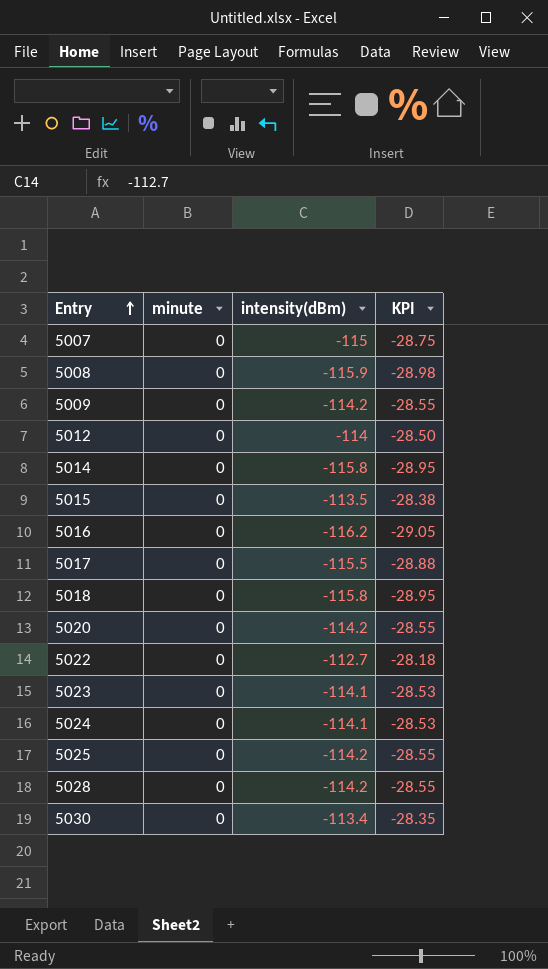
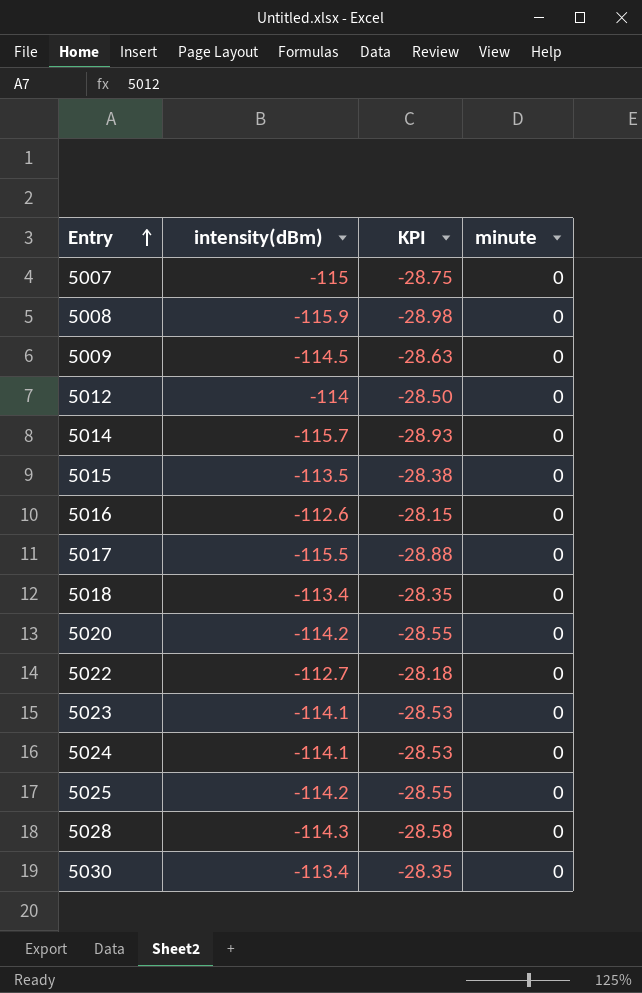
column minute | position: 2 -> 4
5009 | intensity(dBm): -114.2 -> -114.5
5009 | KPI: -28.55 -> -28.63
5014 | intensity(dBm): -115.8 -> -115.7
5014 | KPI: -28.95 -> -28.93
5016 | intensity(dBm): -116.2 -> -112.6
5016 | KPI: -29.05 -> -28.15
5018 | intensity(dBm): -115.8 -> -113.4
5018 | KPI: -28.95 -> -28.35
5028 | intensity(dBm): -114.2 -> -114.3
5028 | KPI: -28.55 -> -28.58

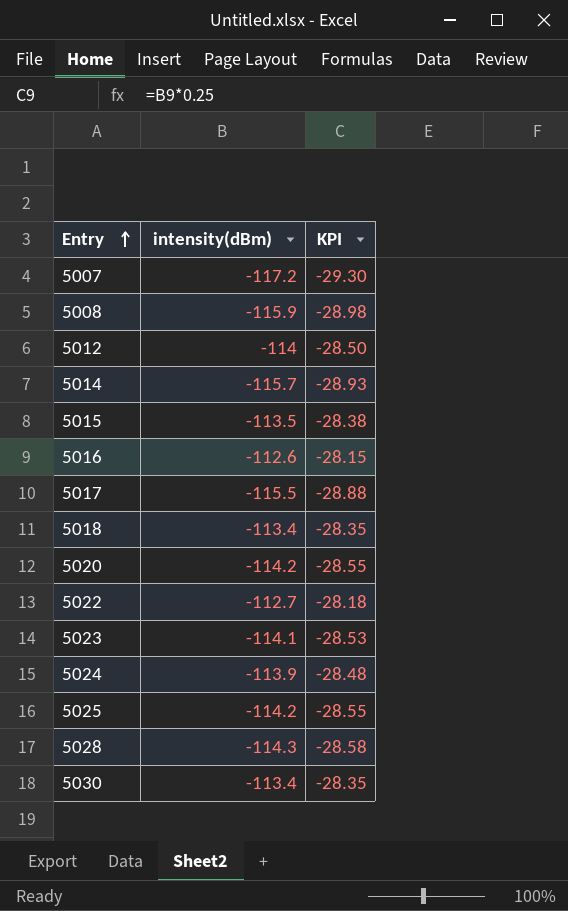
column minute | position: 4 -> none
row 5009: -114.5 | -28.63 | 0 -> none
5007 | intensity(dBm): -115 -> -117.2
5007 | KPI: -28.75 -> -29.30
5024 | intensity(dBm): -114.1 -> -113.9
5024 | KPI: -28.53 -> -28.48

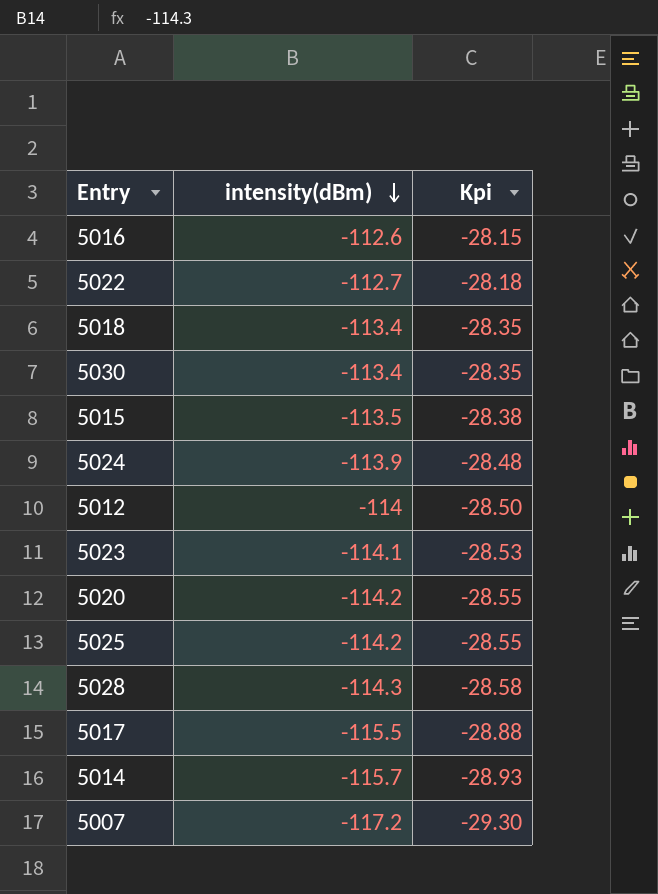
row order: Entry ascending -> intensity(dBm) descending
column name: KPI -> Kpi
row 5008: -115.9 | -28.98 -> none

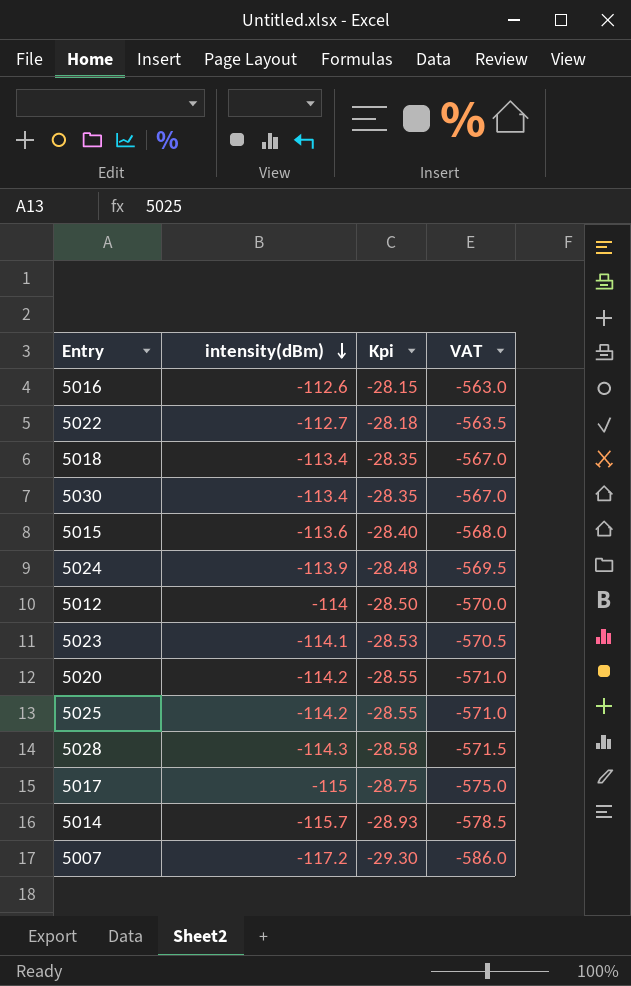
column VAT | formula: none -> [intensity(dBm)] * 5
5015 | intensity(dBm): -113.5 -> -113.6
5015 | Kpi: -28.38 -> -28.40
5017 | intensity(dBm): -115.5 -> -115
5017 | Kpi: -28.88 -> -28.75

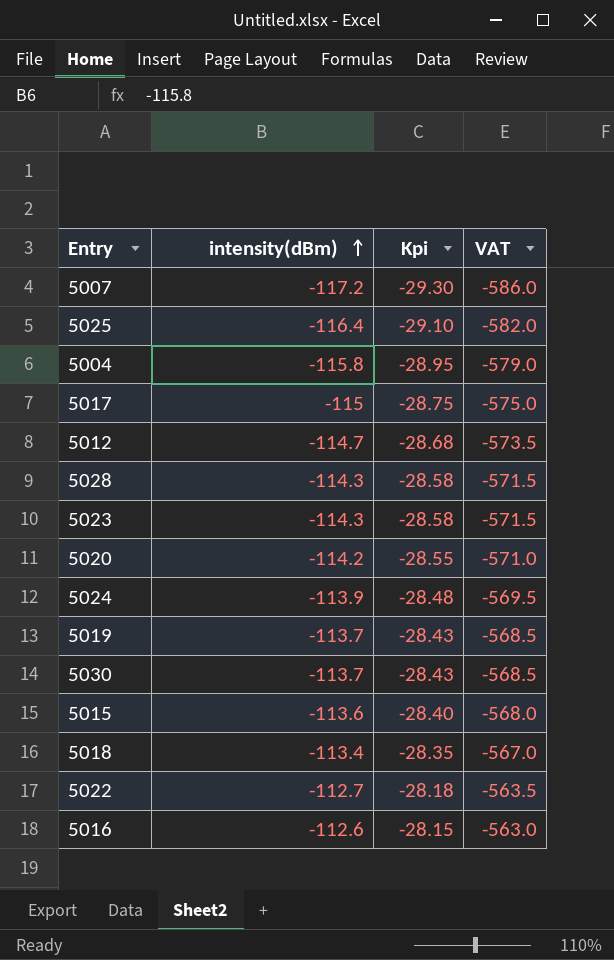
row order: intensity(dBm) descending -> intensity(dBm) ascending
row 5014: -115.7 | -28.93 | -578.5 -> none
5025 | intensity(dBm): -114.2 -> -116.4
5025 | Kpi: -28.55 -> -29.10
5025 | VAT: -571.0 -> -582.0
row 5004: none -> -115.8 | -28.95 | -579.0
5012 | intensity(dBm): -114 -> -114.7
5012 | Kpi: -28.50 -> -28.68
5012 | VAT: -570.0 -> -573.5
5023 | intensity(dBm): -114.1 -> -114.3
5023 | Kpi: -28.53 -> -28.58
5023 | VAT: -570.5 -> -571.5
row 5019: none -> -113.7 | -28.43 | -568.5
5030 | intensity(dBm): -113.4 -> -113.7
5030 | Kpi: -28.35 -> -28.43
5030 | VAT: -567.0 -> -568.5

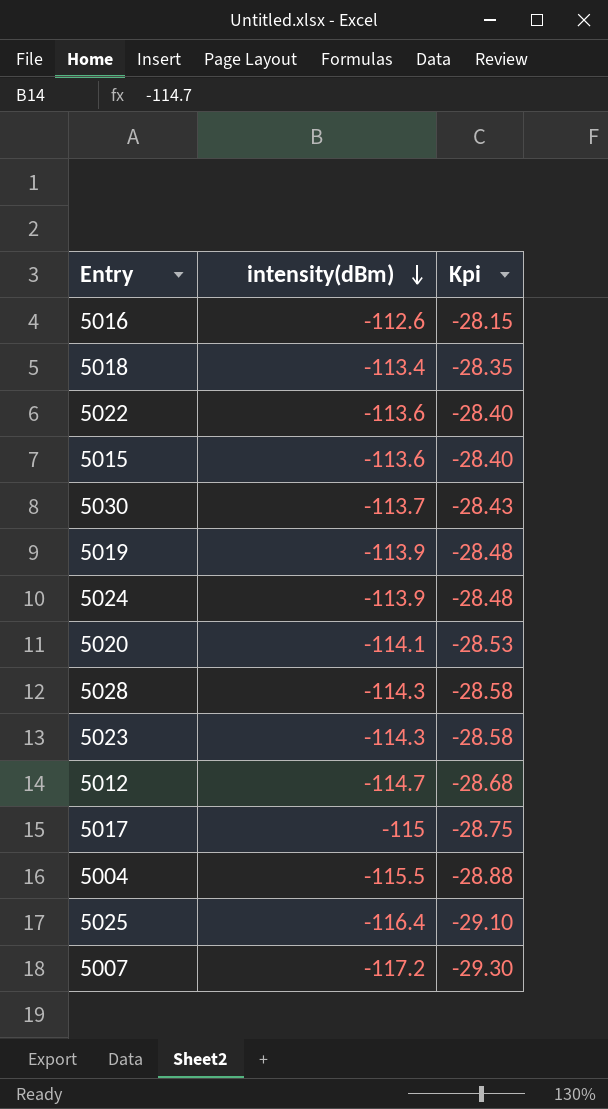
row order: intensity(dBm) ascending -> intensity(dBm) descending
column VAT | formula: [intensity(dBm)] * 5 -> none
5022 | intensity(dBm): -112.7 -> -113.6
5022 | Kpi: -28.18 -> -28.40
5019 | intensity(dBm): -113.7 -> -113.9
5019 | Kpi: -28.43 -> -28.48
5020 | intensity(dBm): -114.2 -> -114.1
5020 | Kpi: -28.55 -> -28.53
5004 | intensity(dBm): -115.8 -> -115.5
5004 | Kpi: -28.95 -> -28.88

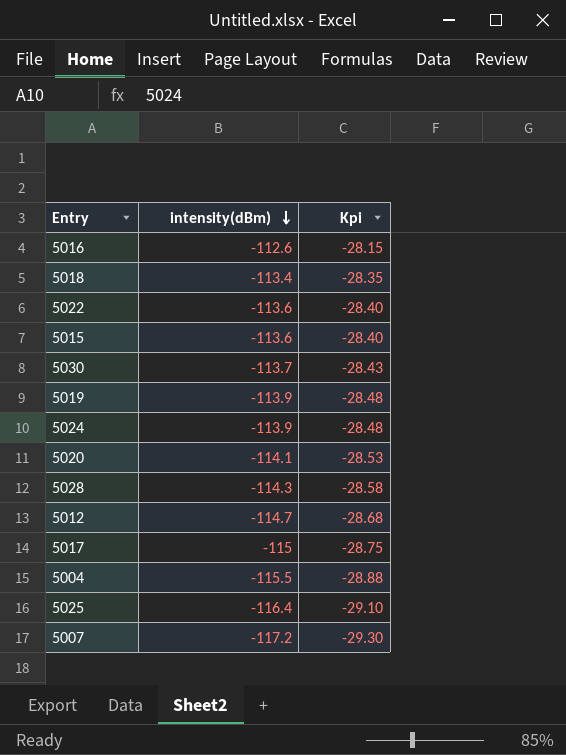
row 5023: -114.3 | -28.58 -> none

